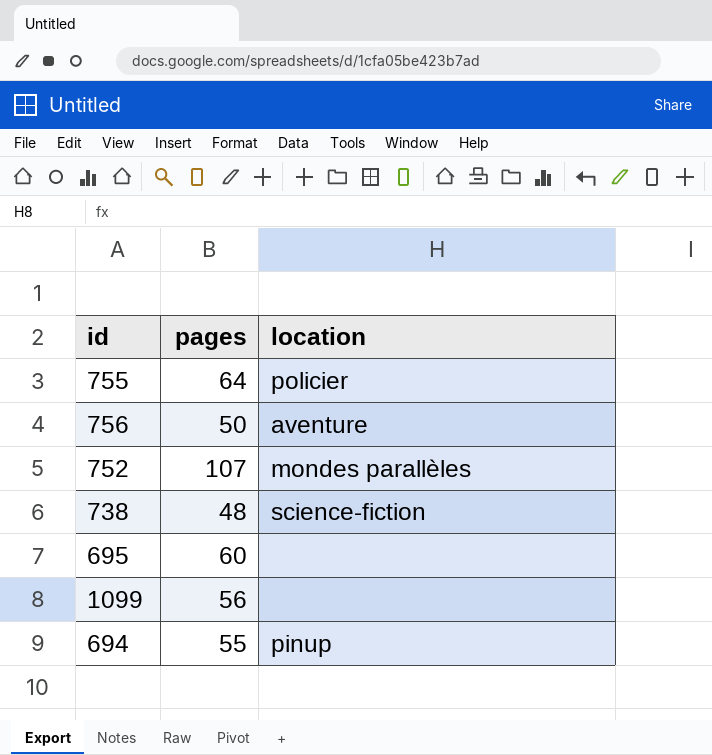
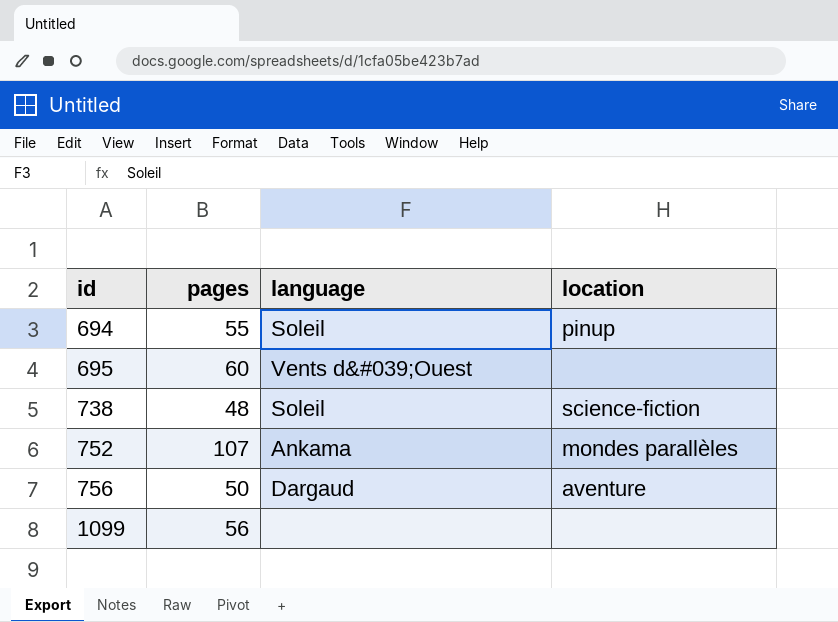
row order: none -> id ascending
column language | position: none -> 3
row 755: 64 | policier -> none

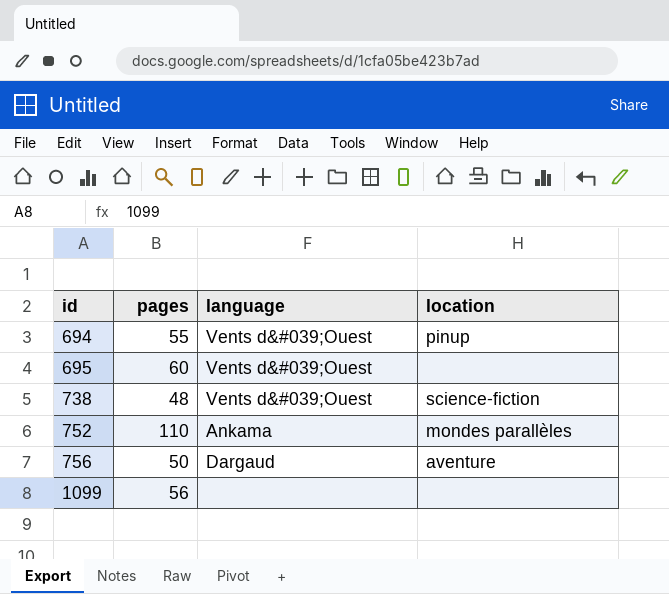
694 | language: Soleil -> Vents d&#039;Ouest
738 | language: Soleil -> Vents d&#039;Ouest
752 | pages: 107 -> 110

